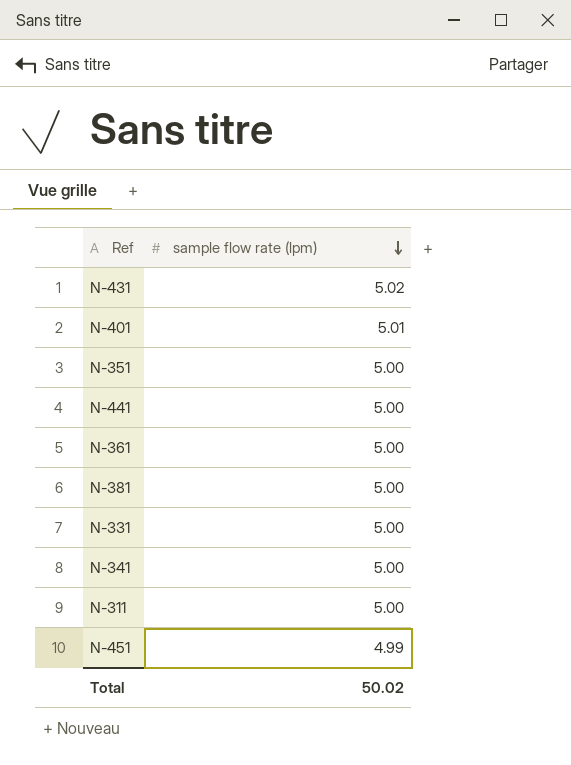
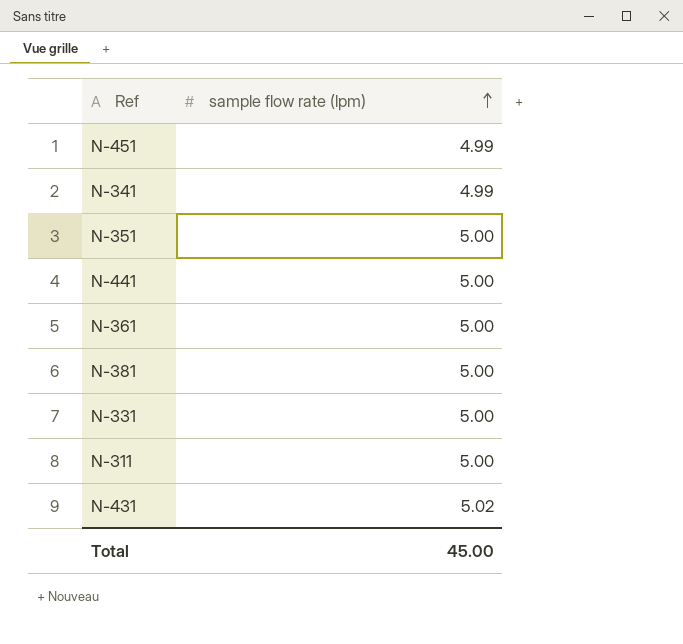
row order: sample flow rate (lpm) descending -> sample flow rate (lpm) ascending
row N-401: 5.01 -> none
N-341 | sample flow rate (lpm): 5.00 -> 4.99
Total | sample flow rate (lpm): 50.02 -> 45.00

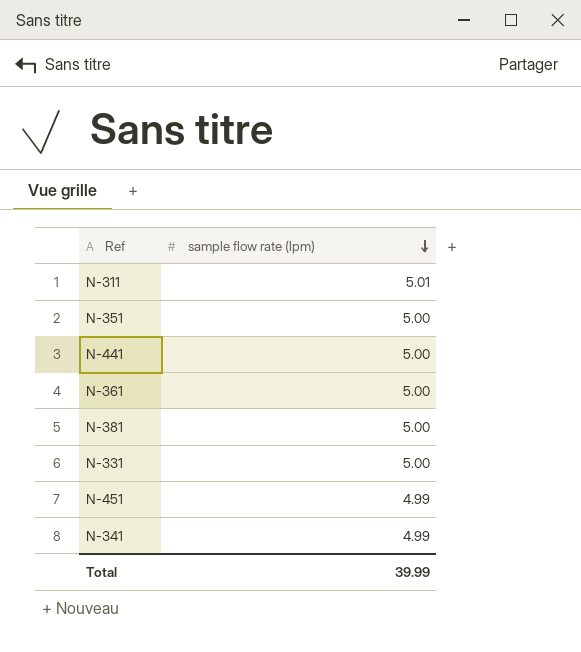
row order: sample flow rate (lpm) ascending -> sample flow rate (lpm) descending
row N-431: 5.02 -> none
N-311 | sample flow rate (lpm): 5.00 -> 5.01
Total | sample flow rate (lpm): 45.00 -> 39.99

